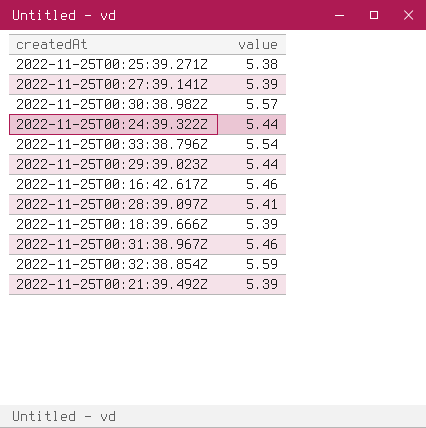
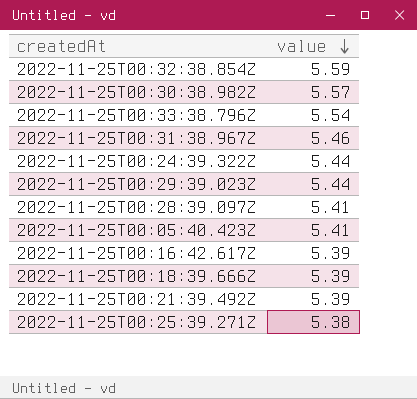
row order: none -> value descending
row 2022-11-25T00:27:39.141Z: 5.39 -> none
row 2022-11-25T00:05:40.423Z: none -> 5.41
2022-11-25T00:16:42.617Z | value: 5.46 -> 5.39

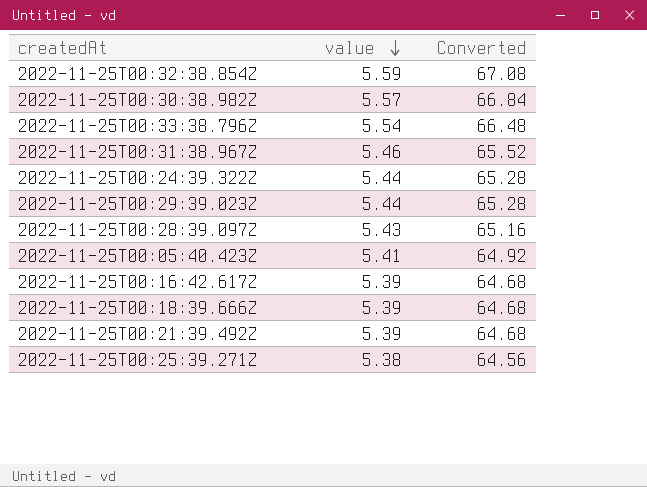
column Converted | formula: none -> [value] * 12
2022-11-25T00:28:39.097Z | value: 5.41 -> 5.43

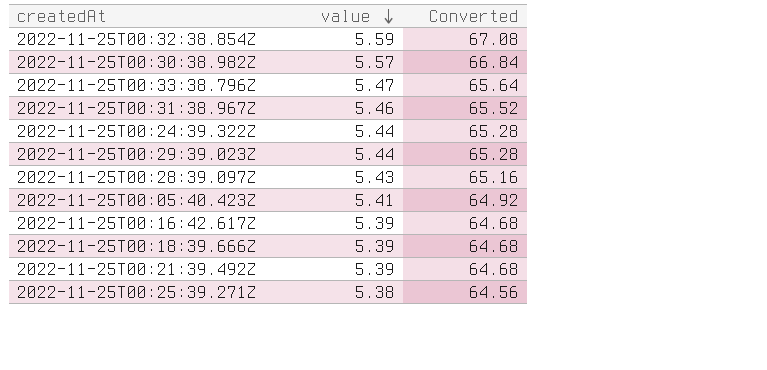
2022-11-25T00:33:38.796Z | value: 5.54 -> 5.47
2022-11-25T00:33:38.796Z | Converted: 66.48 -> 65.64

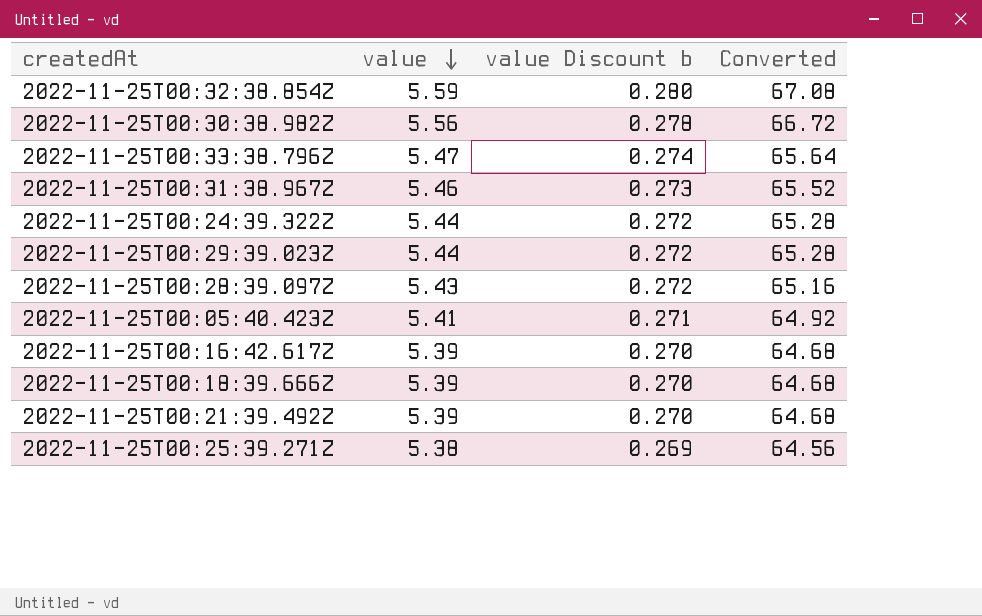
column value Discount b | formula: none -> [value] * 0.05
2022-11-25T00:30:38.982Z | value: 5.57 -> 5.56
2022-11-25T00:30:38.982Z | Converted: 66.84 -> 66.72

